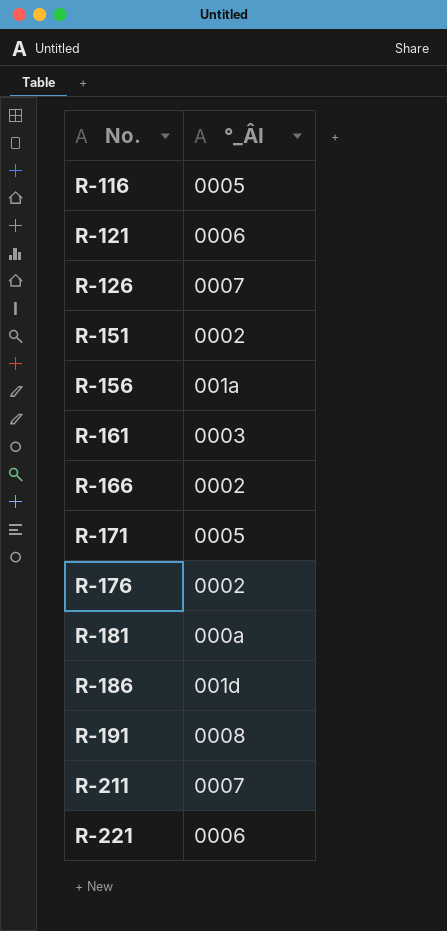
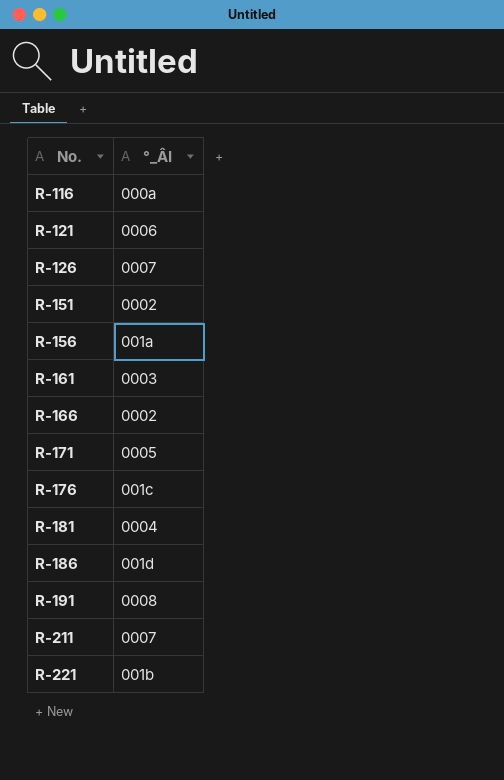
R-116 | °_ÂI: 0005 -> 000a
R-176 | °_ÂI: 0002 -> 001c
R-181 | °_ÂI: 000a -> 0004
R-221 | °_ÂI: 0006 -> 001b

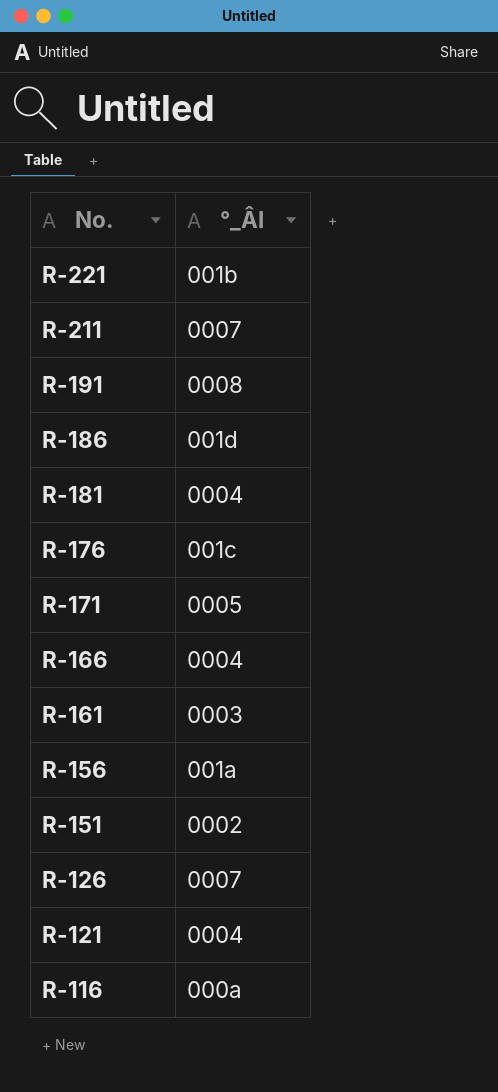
row order: No. ascending -> No. descending
R-166 | °_ÂI: 0002 -> 0004
R-121 | °_ÂI: 0006 -> 0004

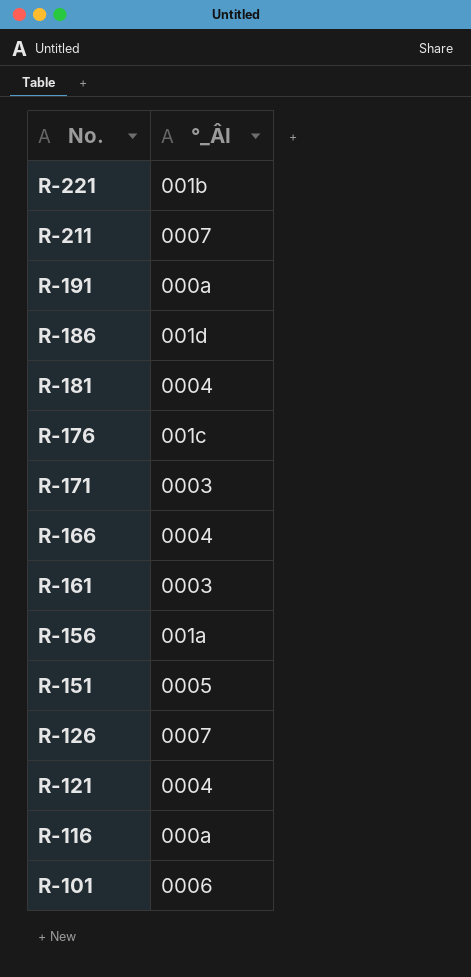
R-191 | °_ÂI: 0008 -> 000a
R-171 | °_ÂI: 0005 -> 0003
R-151 | °_ÂI: 0002 -> 0005
row R-101: none -> 0006

